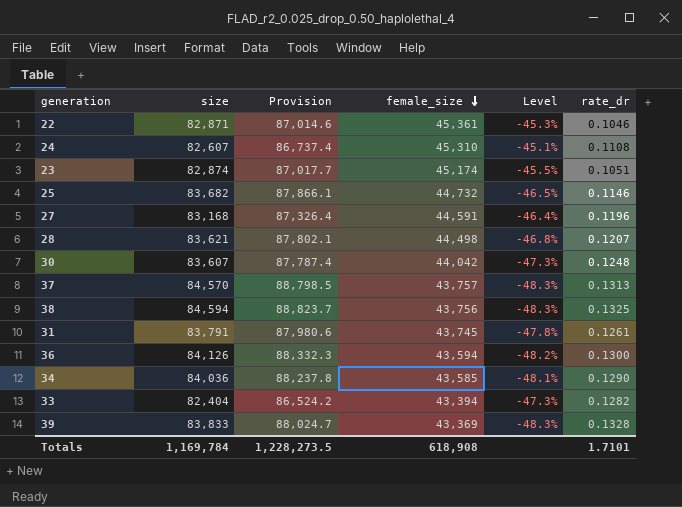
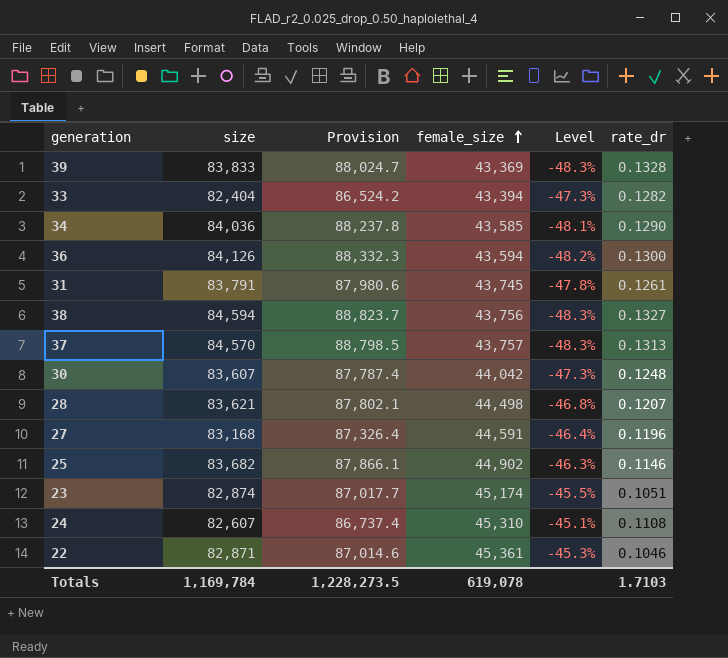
row order: female_size descending -> female_size ascending
38 | rate_dr: 0.1325 -> 0.1327
25 | female_size: 44,732 -> 44,902
25 | Level: -46.5% -> -46.3%
Totals | female_size: 618,908 -> 619,078
Totals | rate_dr: 1.7101 -> 1.7103

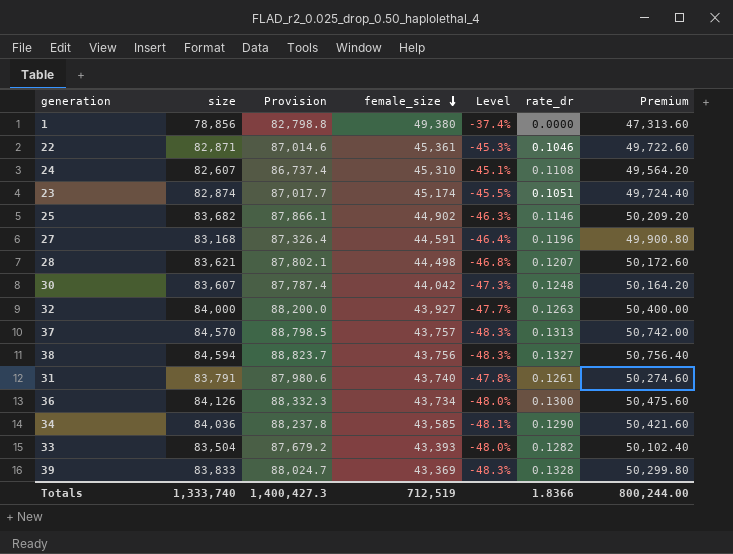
row order: female_size ascending -> female_size descending
column Premium | formula: none -> [size] * 0.6
row 1: none -> 78,856 | 82,798.8 | 49,380 | -37.4% | 0.0000 | 47,313.60
row 32: none -> 84,000 | 88,200.0 | 43,927 | -47.7% | 0.1263 | 50,400.00
31 | female_size: 43,745 -> 43,740
36 | female_size: 43,594 -> 43,734
36 | Level: -48.2% -> -48.0%
33 | size: 82,404 -> 83,504
33 | Provision: 86,524.2 -> 87,679.2
33 | female_size: 43,394 -> 43,393
33 | Level: -47.3% -> -48.0%
Totals | size: 1,169,784 -> 1,333,740
Totals | Provision: 1,228,273.5 -> 1,400,427.3
Totals | female_size: 619,078 -> 712,519
Totals | rate_dr: 1.7103 -> 1.8366

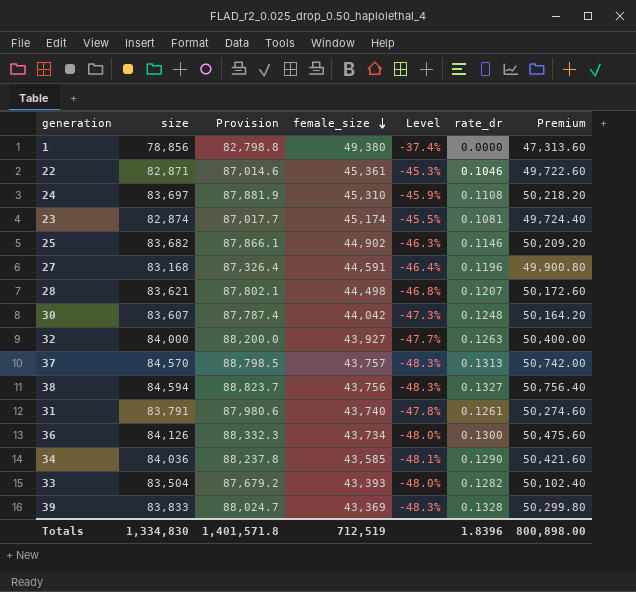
24 | size: 82,607 -> 83,697
24 | Provision: 86,737.4 -> 87,881.9
24 | Level: -45.1% -> -45.9%
24 | Premium: 49,564.20 -> 50,218.20
23 | rate_dr: 0.1051 -> 0.1081
Totals | size: 1,333,740 -> 1,334,830
Totals | Provision: 1,400,427.3 -> 1,401,571.8
Totals | rate_dr: 1.8366 -> 1.8396
Totals | Premium: 800,244.00 -> 800,898.00

